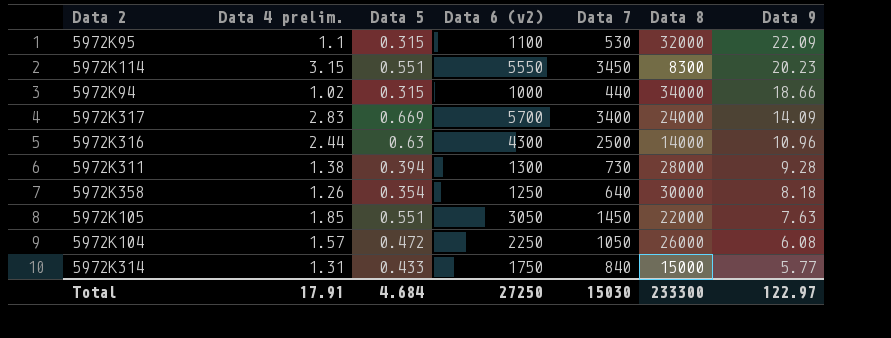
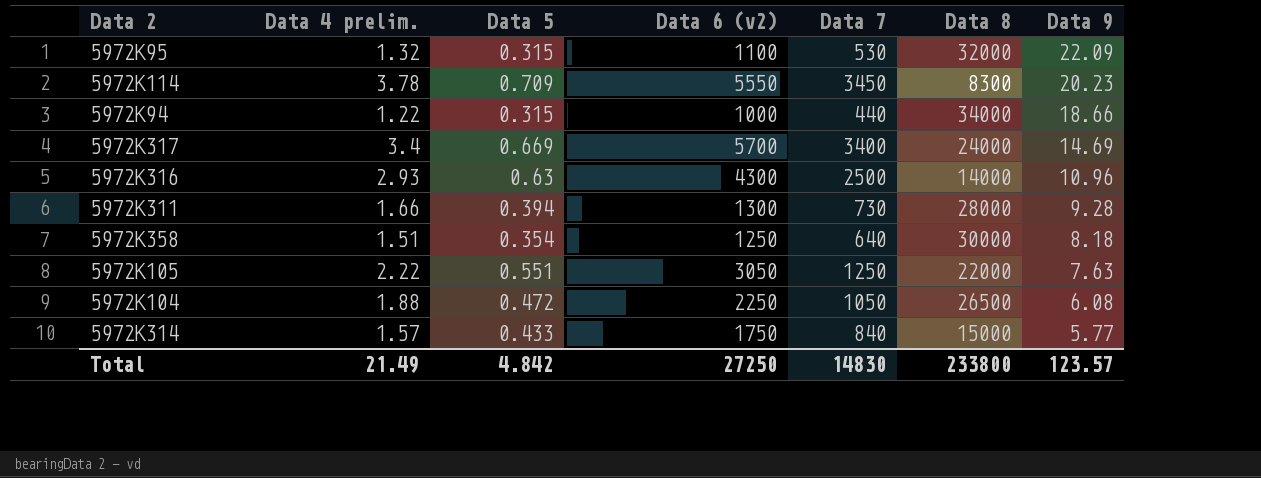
5972K95 | Data 4 prelim.: 1.1 -> 1.32
5972K114 | Data 4 prelim.: 3.15 -> 3.78
5972K114 | Data 5: 0.551 -> 0.709
5972K94 | Data 4 prelim.: 1.02 -> 1.22
5972K317 | Data 4 prelim.: 2.83 -> 3.4
5972K317 | Data 9: 14.09 -> 14.69
5972K316 | Data 4 prelim.: 2.44 -> 2.93
5972K311 | Data 4 prelim.: 1.38 -> 1.66
5972K358 | Data 4 prelim.: 1.26 -> 1.51
5972K105 | Data 4 prelim.: 1.85 -> 2.22
5972K105 | Data 7: 1450 -> 1250
5972K104 | Data 4 prelim.: 1.57 -> 1.88
5972K104 | Data 8: 26000 -> 26500
5972K314 | Data 4 prelim.: 1.31 -> 1.57
Total | Data 4 prelim.: 17.91 -> 21.49
Total | Data 5: 4.684 -> 4.842
Total | Data 7: 15030 -> 14830
Total | Data 8: 233300 -> 233800
Total | Data 9: 122.97 -> 123.57

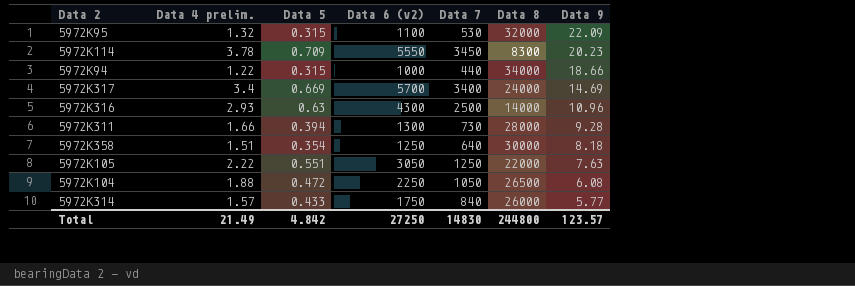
5972K314 | Data 8: 15000 -> 26000
Total | Data 8: 233800 -> 244800

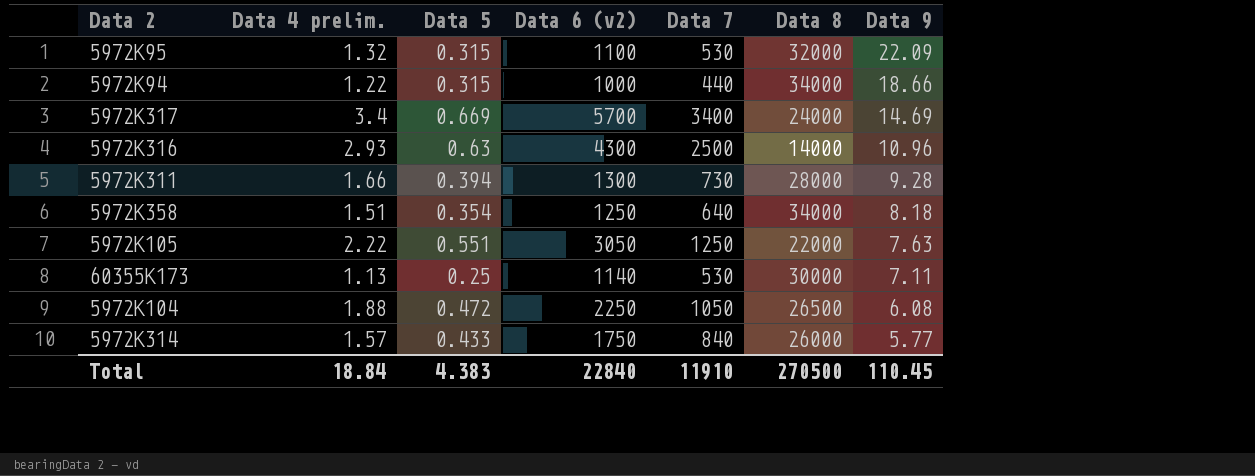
row 5972K114: 3.78 | 0.709 | 5550 | 3450 | 8300 | 20.23 -> none
5972K358 | Data 8: 30000 -> 34000
row 60355K173: none -> 1.13 | 0.25 | 1140 | 530 | 30000 | 7.11
Total | Data 4 prelim.: 21.49 -> 18.84
Total | Data 5: 4.842 -> 4.383
Total | Data 6 (v2): 27250 -> 22840
Total | Data 7: 14830 -> 11910
Total | Data 8: 244800 -> 270500
Total | Data 9: 123.57 -> 110.45

